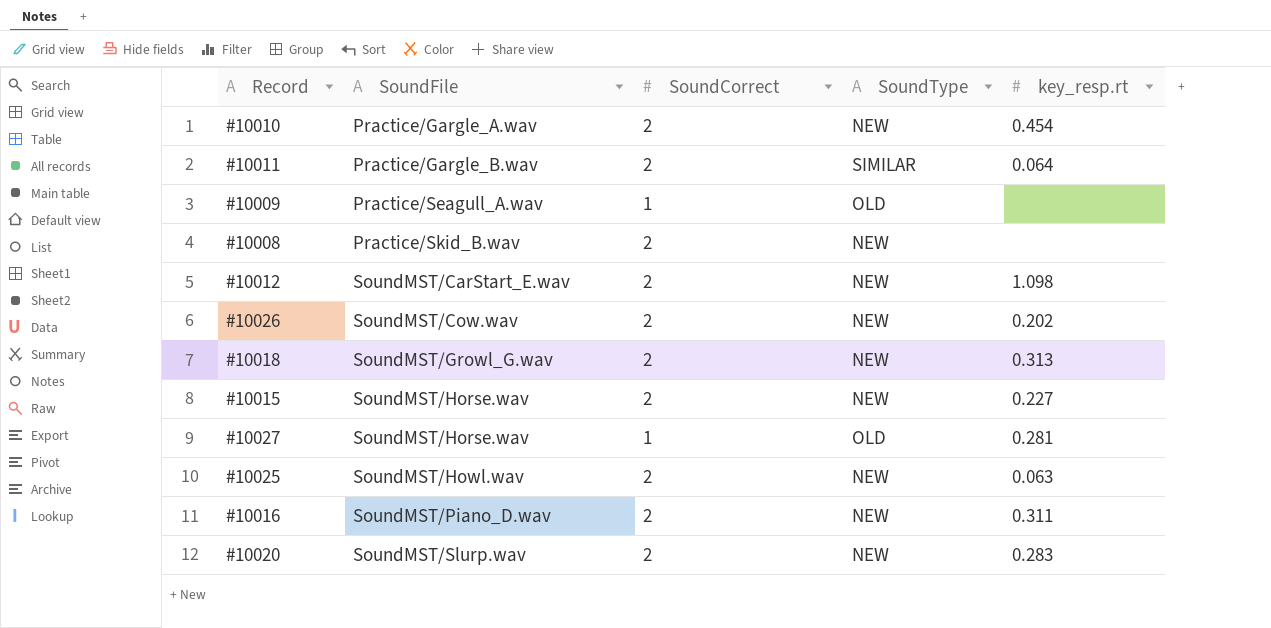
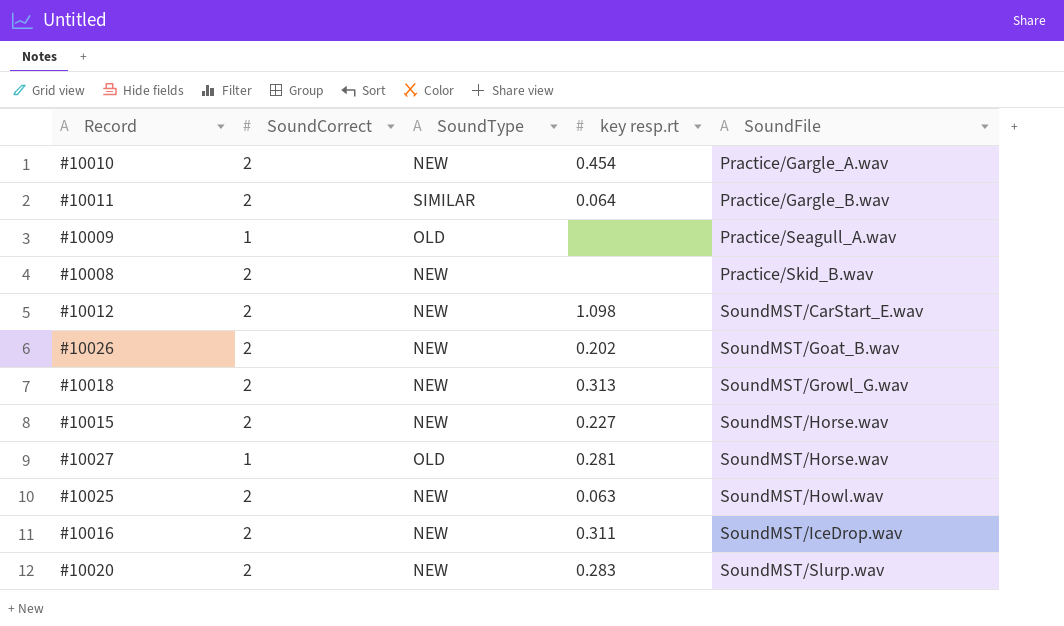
column name: key_resp.rt -> key resp.rt
column SoundFile | position: 2 -> 5
#10026 | SoundFile: SoundMST/Cow.wav -> SoundMST/Goat_B.wav
#10016 | SoundFile: SoundMST/Piano_D.wav -> SoundMST/IceDrop.wav

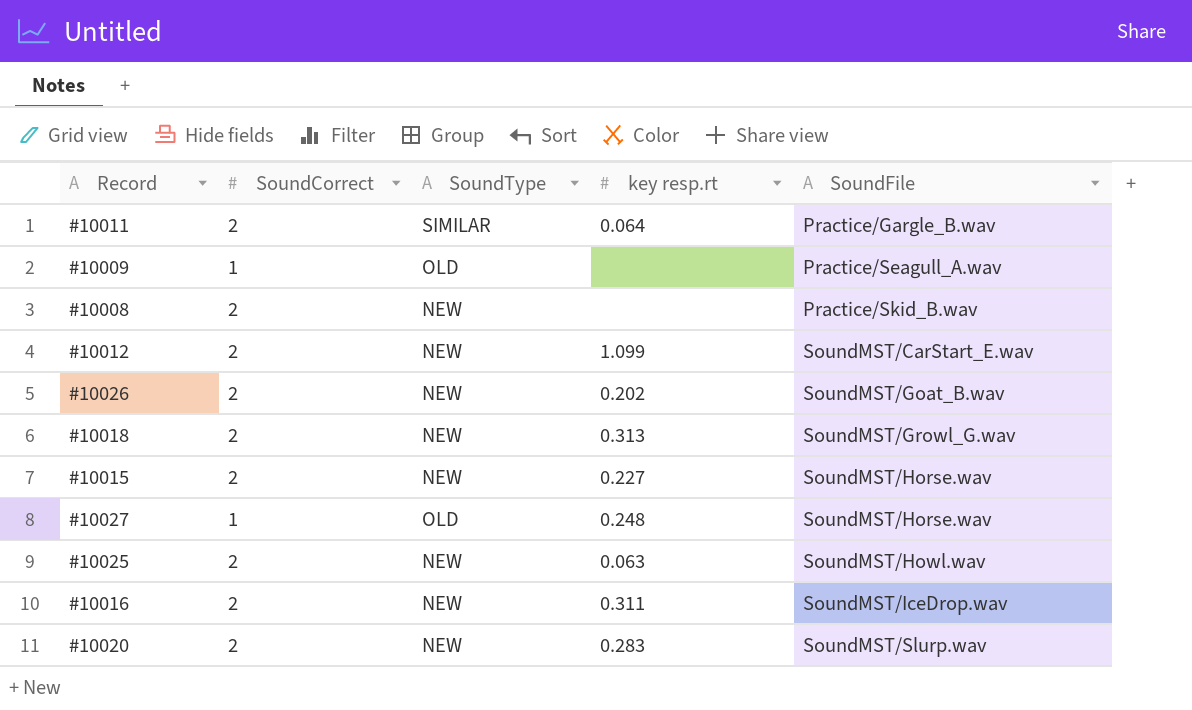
row #10010: 2 | NEW | 0.454 | Practice/Gargle_A.wav -> none
#10012 | key resp.rt: 1.098 -> 1.099
#10027 | key resp.rt: 0.281 -> 0.248

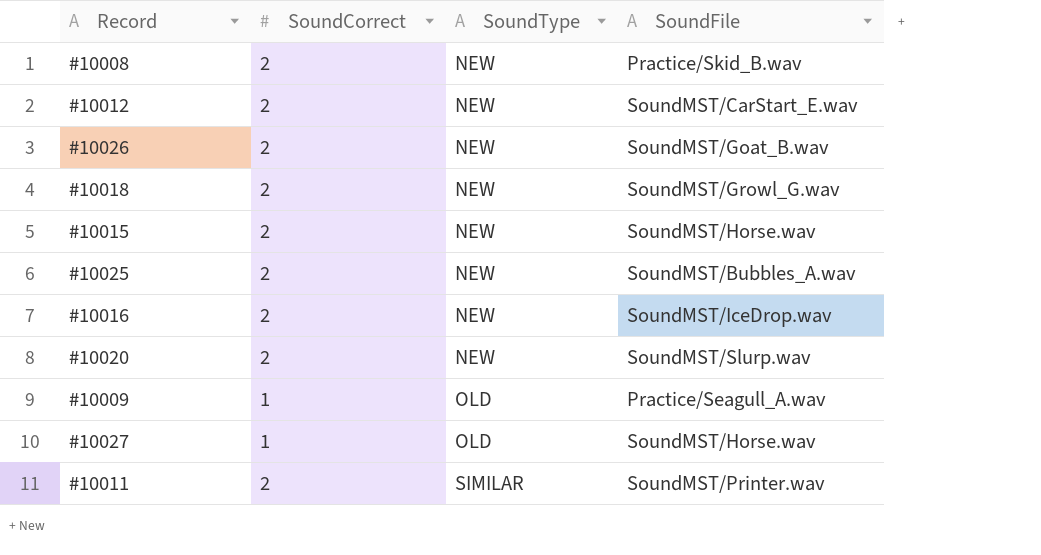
row order: SoundFile ascending -> SoundType ascending
column key resp.rt | position: 4 -> none
#10025 | SoundFile: SoundMST/Howl.wav -> SoundMST/Bubbles_A.wav
#10011 | SoundFile: Practice/Gargle_B.wav -> SoundMST/Printer.wav

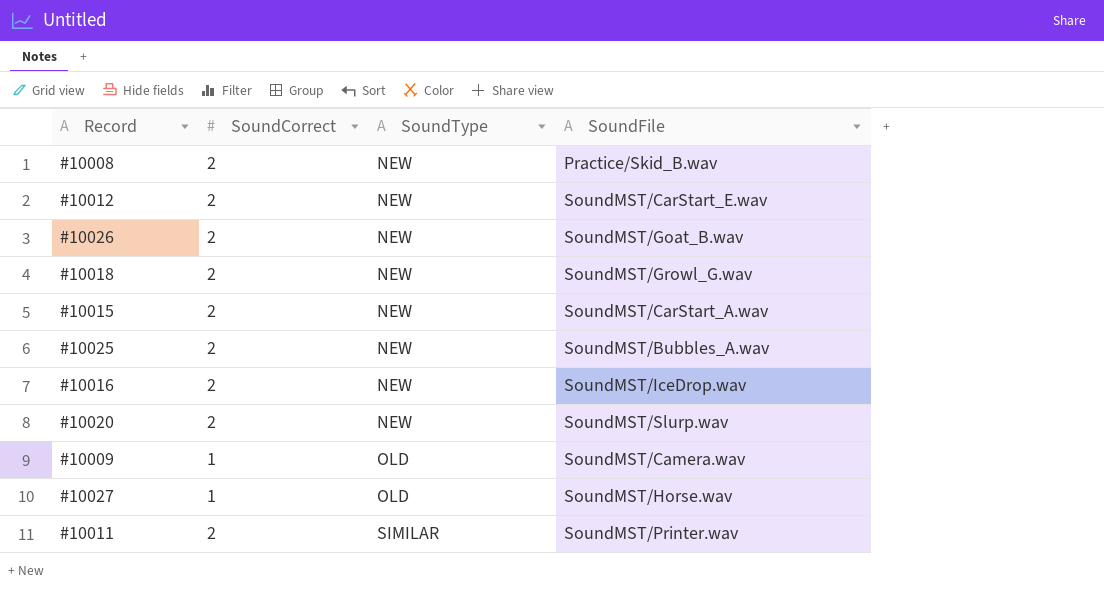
#10015 | SoundFile: SoundMST/Horse.wav -> SoundMST/CarStart_A.wav
#10009 | SoundFile: Practice/Seagull_A.wav -> SoundMST/Camera.wav

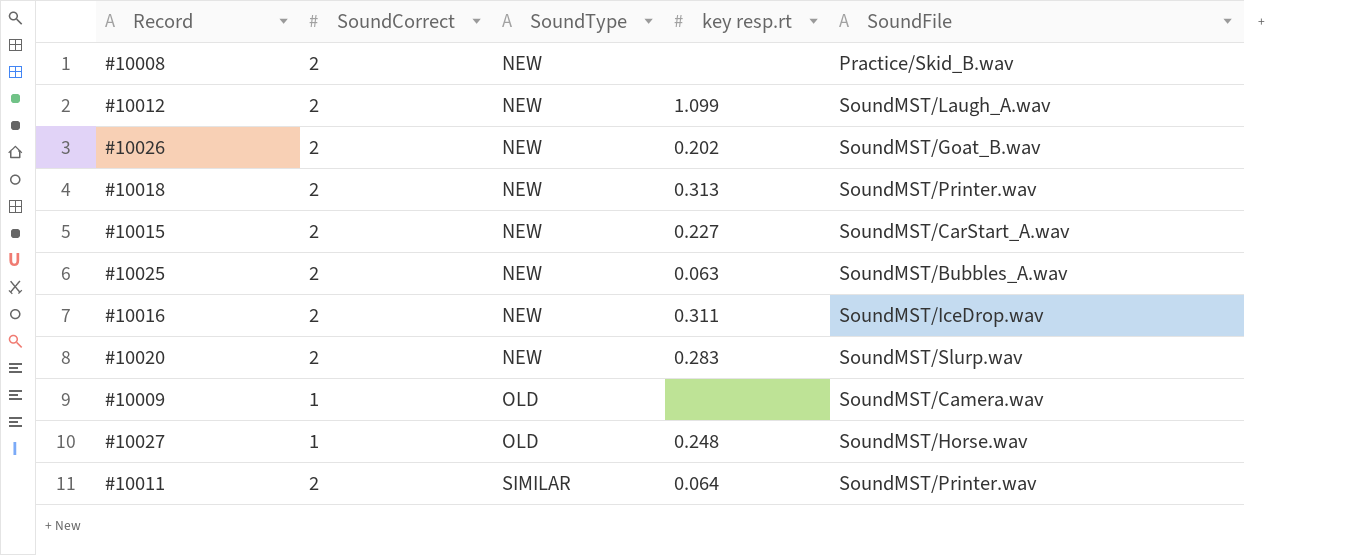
column key resp.rt | position: none -> 4
#10012 | SoundFile: SoundMST/CarStart_E.wav -> SoundMST/Laugh_A.wav
#10018 | SoundFile: SoundMST/Growl_G.wav -> SoundMST/Printer.wav

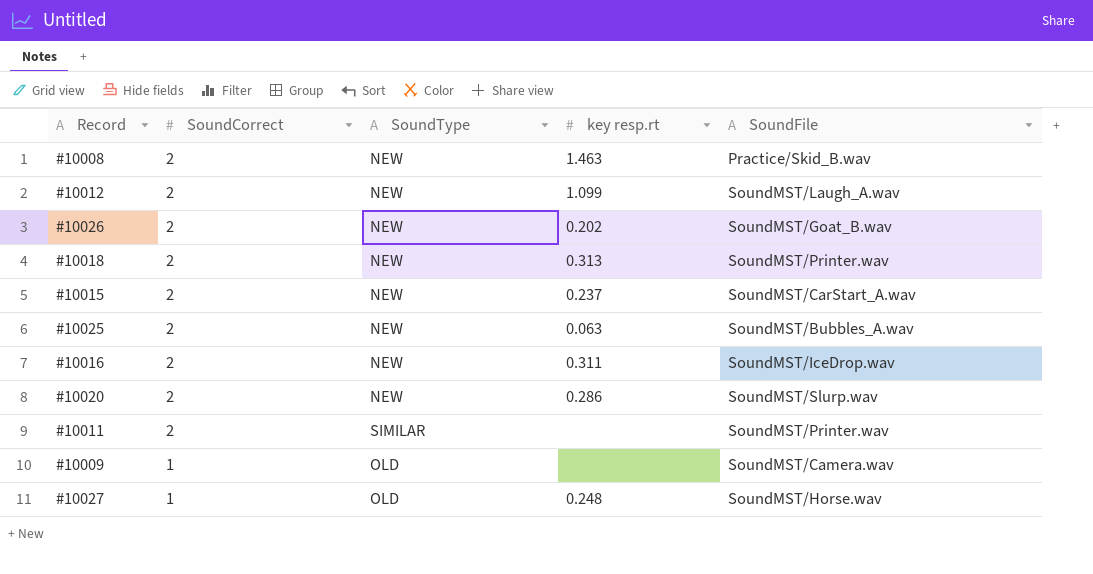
row order: SoundType ascending -> SoundCorrect descending
#10008 | key resp.rt: none -> 1.463
#10015 | key resp.rt: 0.227 -> 0.237
#10020 | key resp.rt: 0.283 -> 0.286
#10011 | key resp.rt: 0.064 -> none

